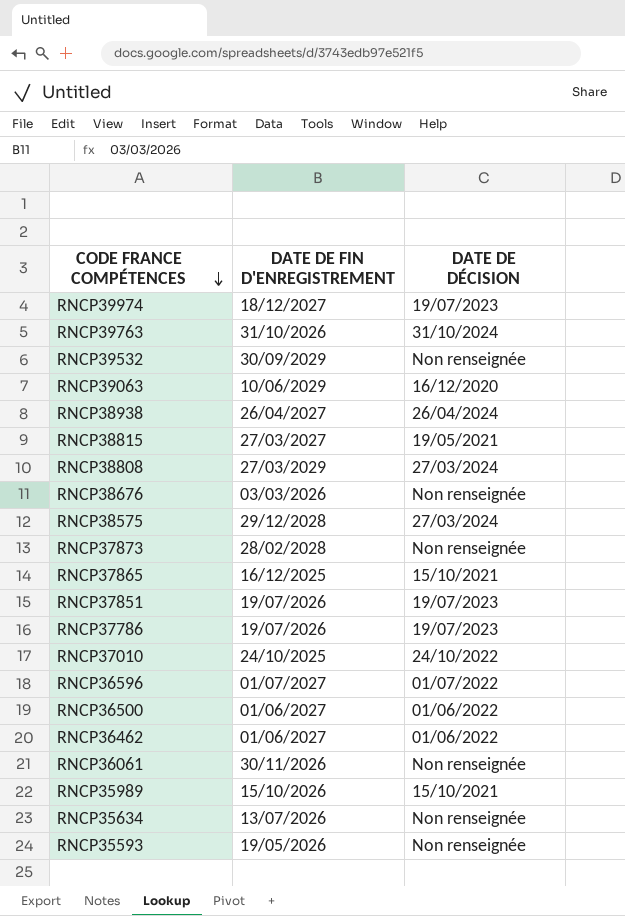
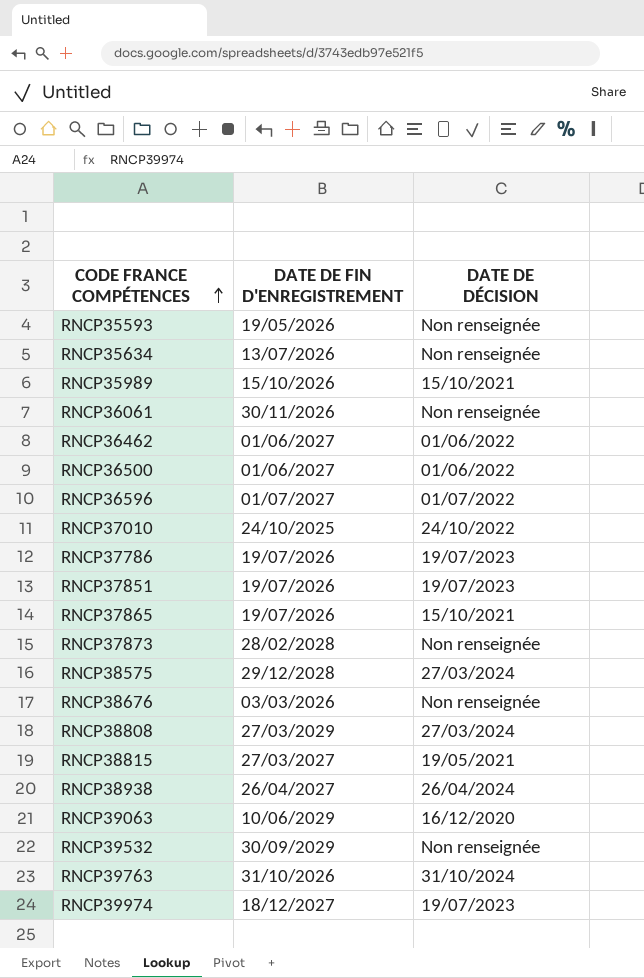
row order: CODE FRANCE COMPÉTENCES descending -> CODE FRANCE COMPÉTENCES ascending
RNCP37865 | DATE DE FIN D'ENREGISTREMENT: 16/12/2025 -> 19/07/2026

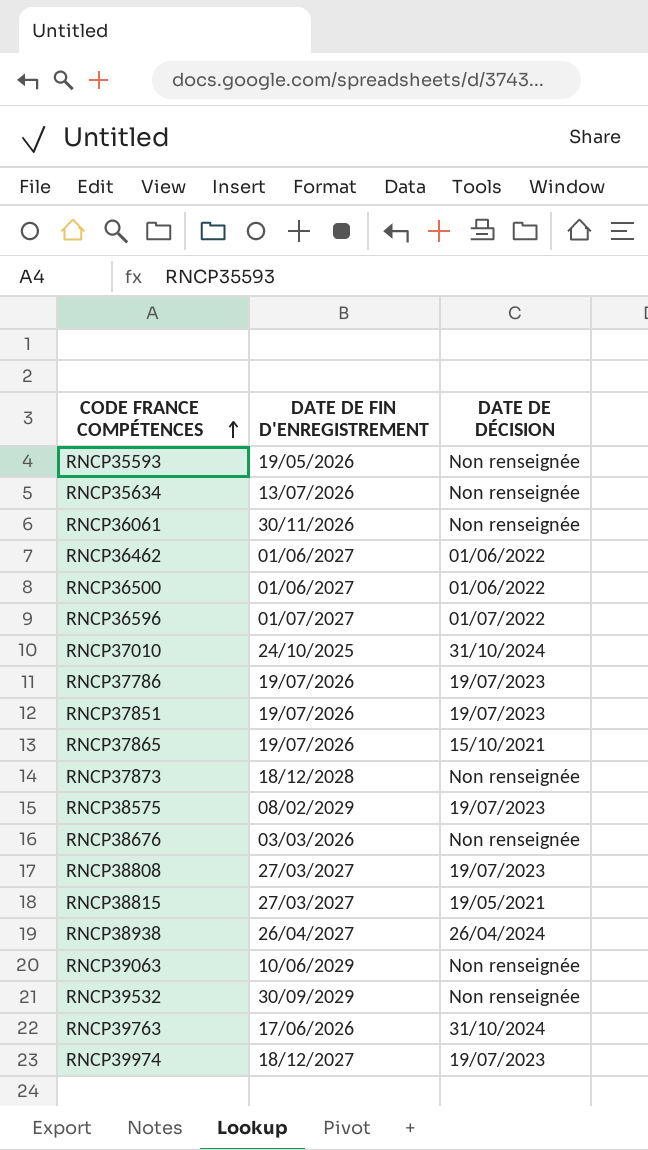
row RNCP35989: 15/10/2026 | 15/10/2021 -> none
RNCP37010 | DATE DE DÉCISION: 24/10/2022 -> 31/10/2024
RNCP37873 | DATE DE FIN D'ENREGISTREMENT: 28/02/2028 -> 18/12/2028
RNCP38575 | DATE DE FIN D'ENREGISTREMENT: 29/12/2028 -> 08/02/2029
RNCP38575 | DATE DE DÉCISION: 27/03/2024 -> 19/07/2023
RNCP38808 | DATE DE FIN D'ENREGISTREMENT: 27/03/2029 -> 27/03/2027
RNCP38808 | DATE DE DÉCISION: 27/03/2024 -> 19/07/2023
RNCP39063 | DATE DE DÉCISION: 16/12/2020 -> Non renseignée
RNCP39763 | DATE DE FIN D'ENREGISTREMENT: 31/10/2026 -> 17/06/2026

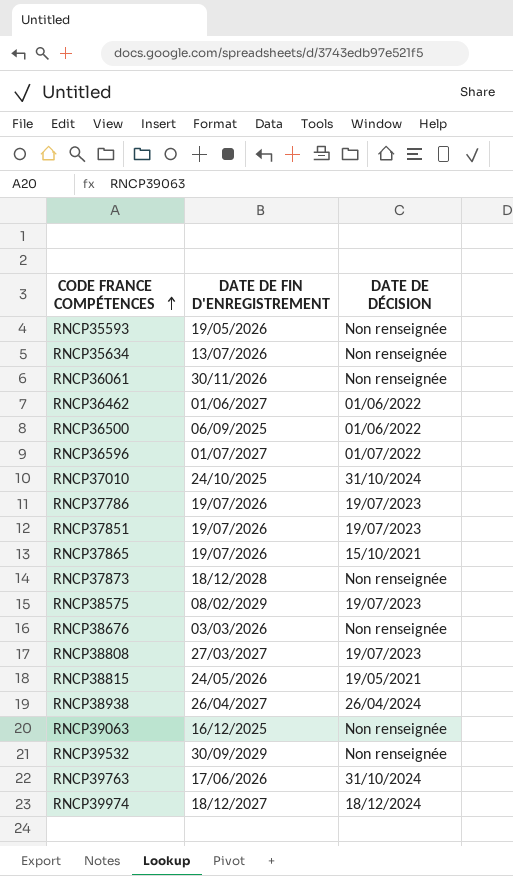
RNCP36500 | DATE DE FIN D'ENREGISTREMENT: 01/06/2027 -> 06/09/2025
RNCP38815 | DATE DE FIN D'ENREGISTREMENT: 27/03/2027 -> 24/05/2026
RNCP39063 | DATE DE FIN D'ENREGISTREMENT: 10/06/2029 -> 16/12/2025
RNCP39974 | DATE DE DÉCISION: 19/07/2023 -> 18/12/2024

